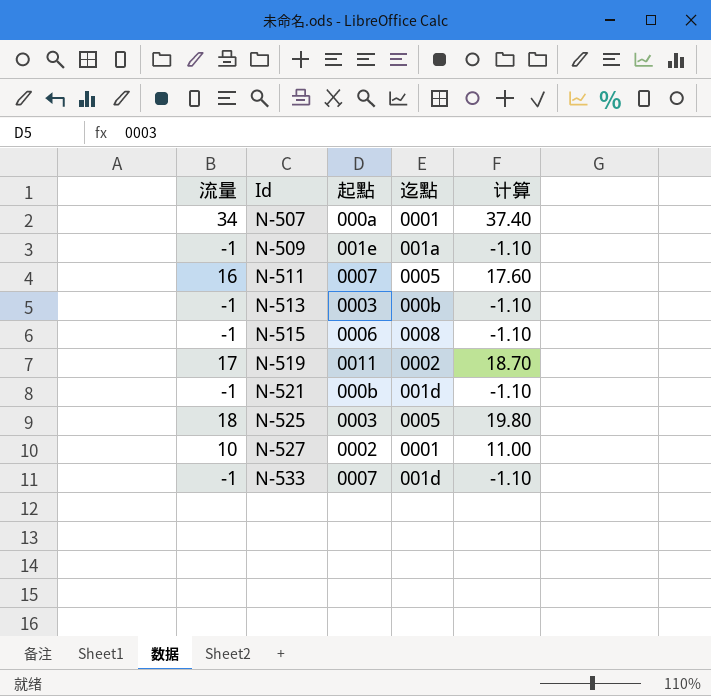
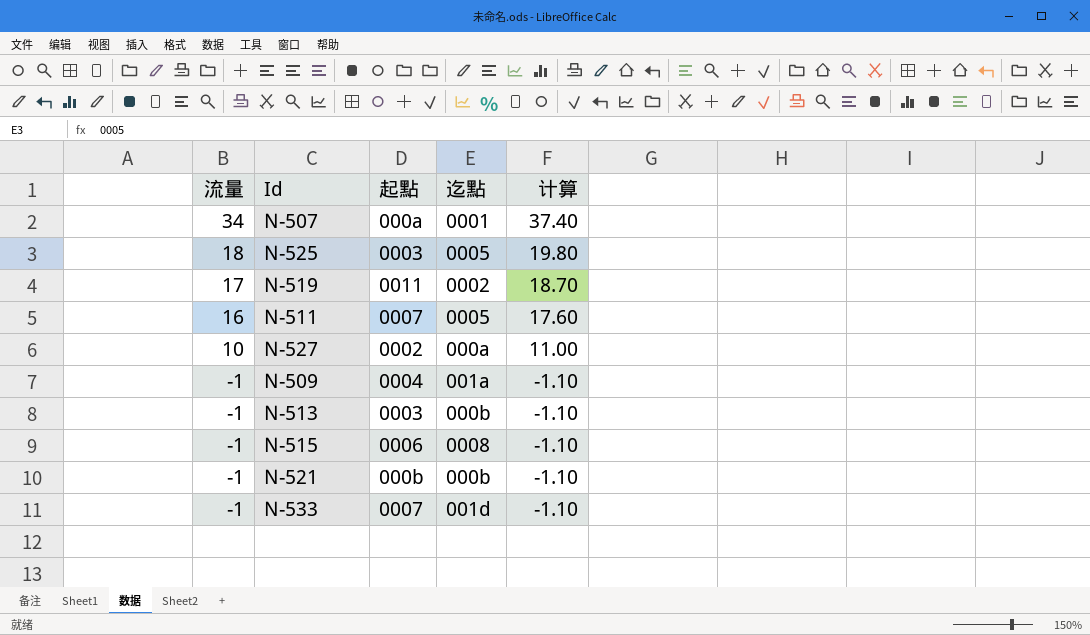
row order: Id ascending -> 流量 descending
N-527 | 迄點: 0001 -> 000a
N-509 | 起點: 001e -> 0004
N-521 | 迄點: 001d -> 000b

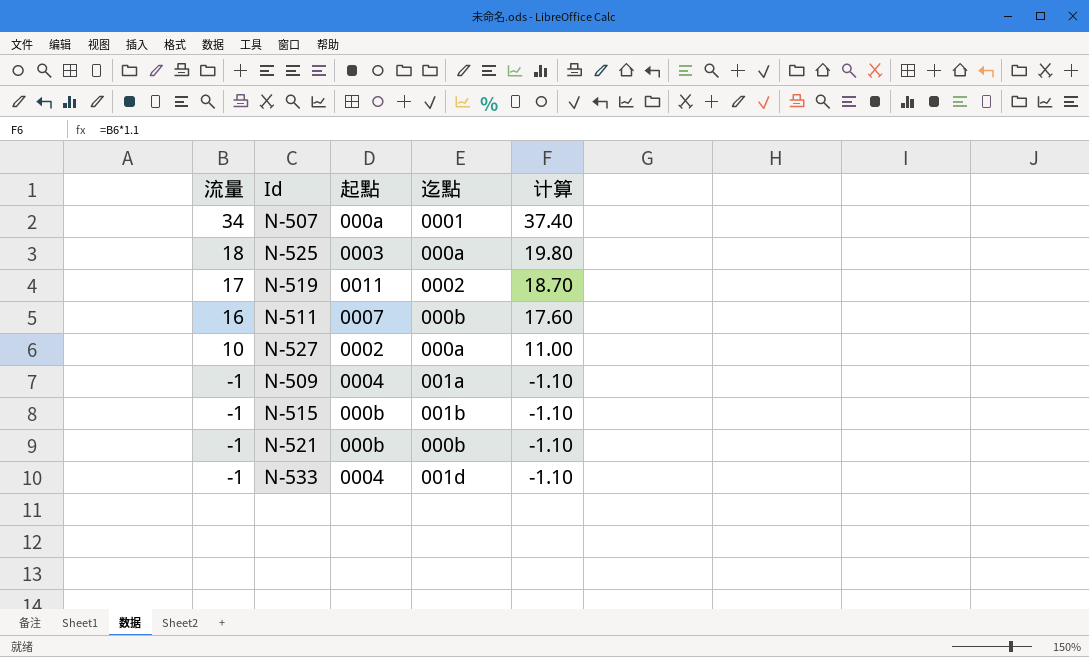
row N-513: -1 | 0003 | 000b | -1.10 -> none
N-525 | 迄點: 0005 -> 000a
N-511 | 迄點: 0005 -> 000b
N-515 | 起點: 0006 -> 000b
N-515 | 迄點: 0008 -> 001b
N-533 | 起點: 0007 -> 0004

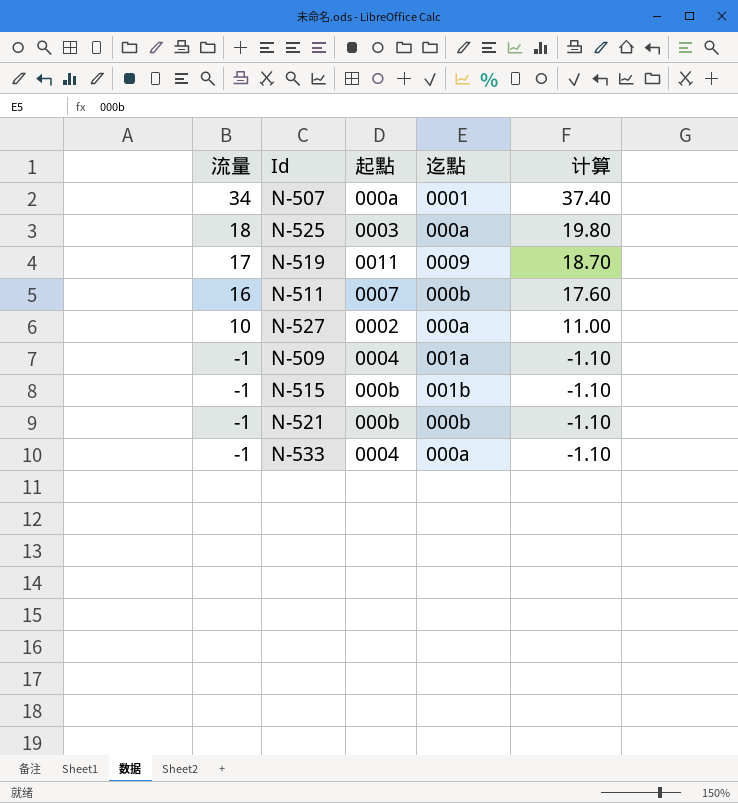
N-519 | 迄點: 0002 -> 0009
N-533 | 迄點: 001d -> 000a

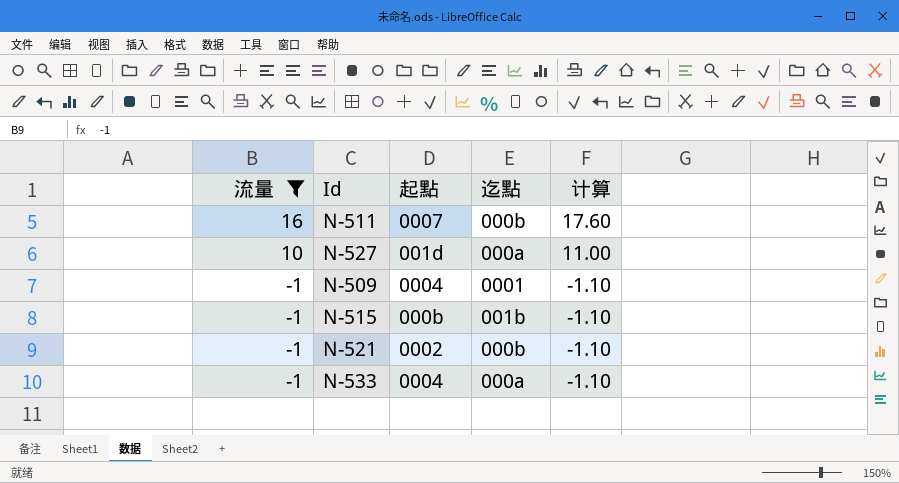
filter: none -> 流量 <= 16
N-527 | 起點: 0002 -> 001d
N-509 | 迄點: 001a -> 0001
N-521 | 起點: 000b -> 0002

